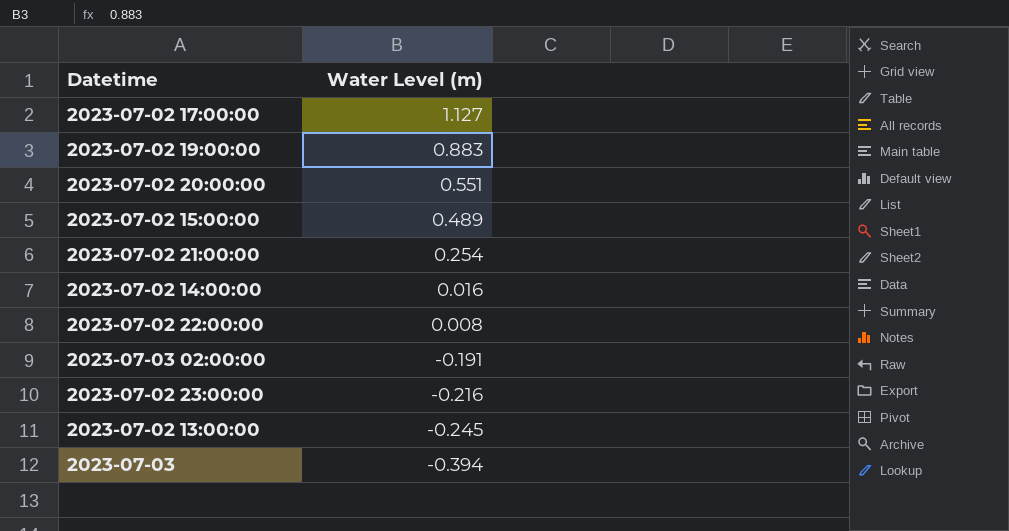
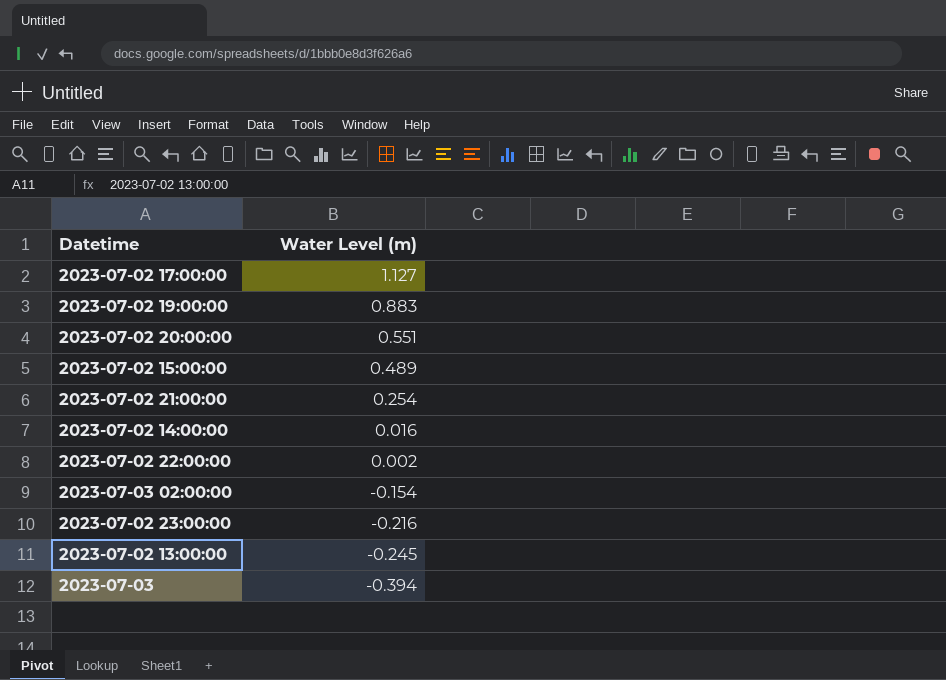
2023-07-02 22:00:00 | Water Level (m): 0.008 -> 0.002
2023-07-03 02:00:00 | Water Level (m): -0.191 -> -0.154

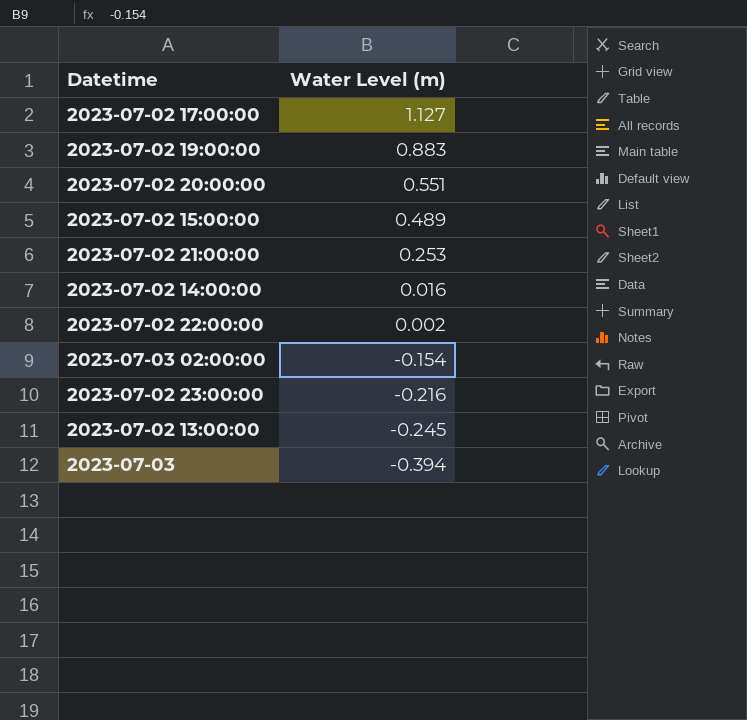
2023-07-02 21:00:00 | Water Level (m): 0.254 -> 0.253

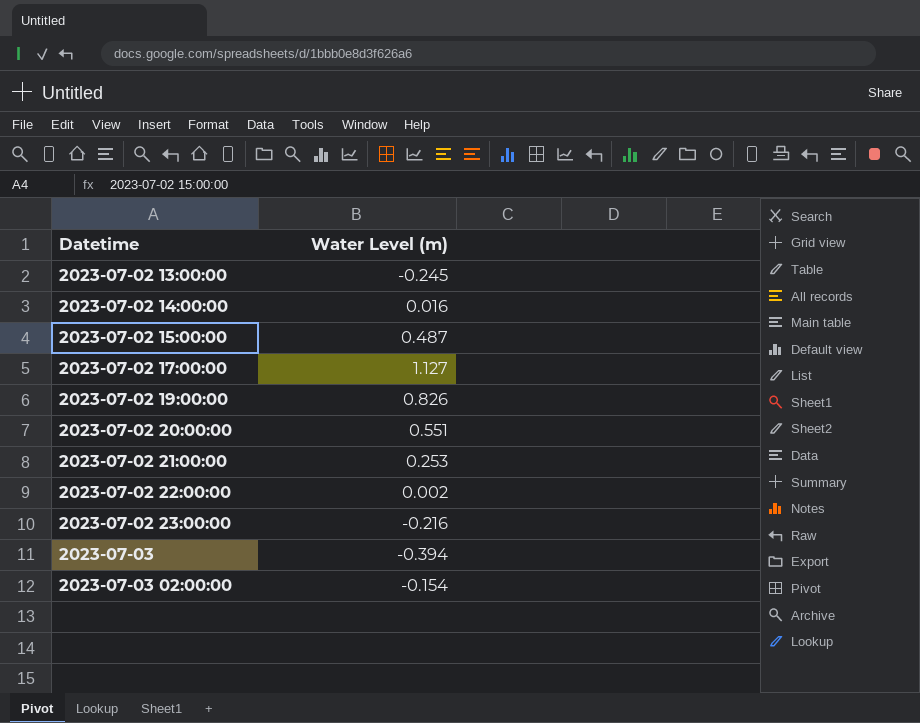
row order: Water Level (m) descending -> Datetime ascending
2023-07-02 15:00:00 | Water Level (m): 0.489 -> 0.487
2023-07-02 19:00:00 | Water Level (m): 0.883 -> 0.826

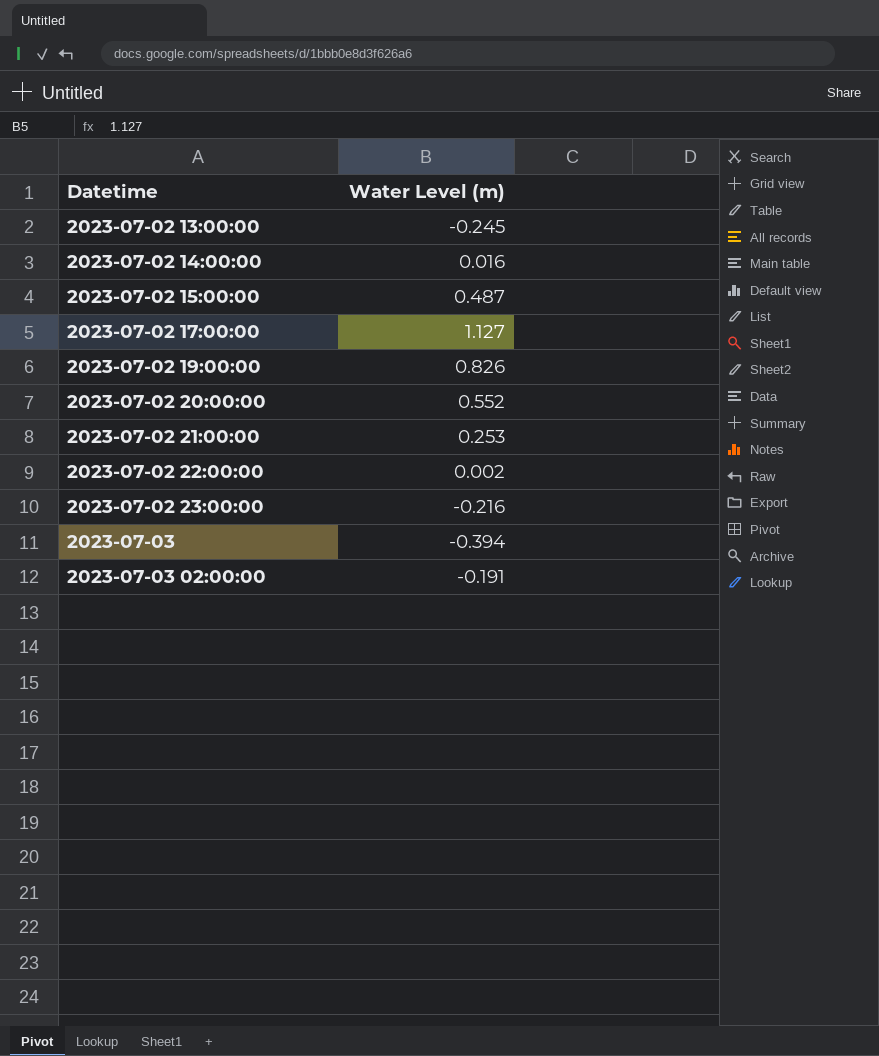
2023-07-02 20:00:00 | Water Level (m): 0.551 -> 0.552
2023-07-03 02:00:00 | Water Level (m): -0.154 -> -0.191

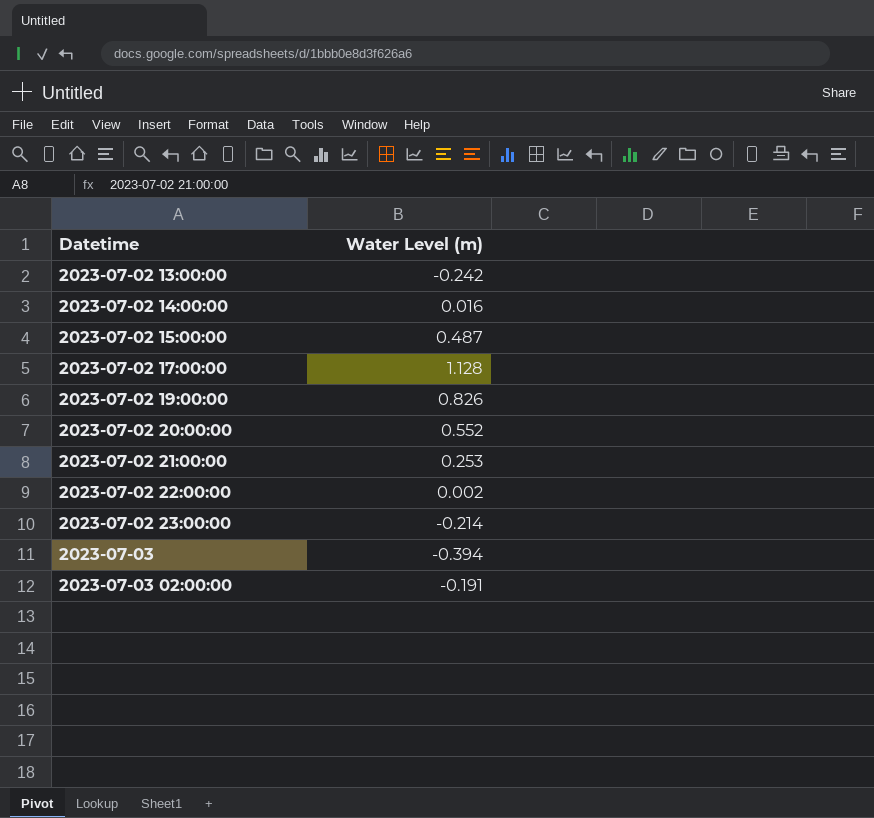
2023-07-02 13:00:00 | Water Level (m): -0.245 -> -0.242
2023-07-02 17:00:00 | Water Level (m): 1.127 -> 1.128
2023-07-02 23:00:00 | Water Level (m): -0.216 -> -0.214

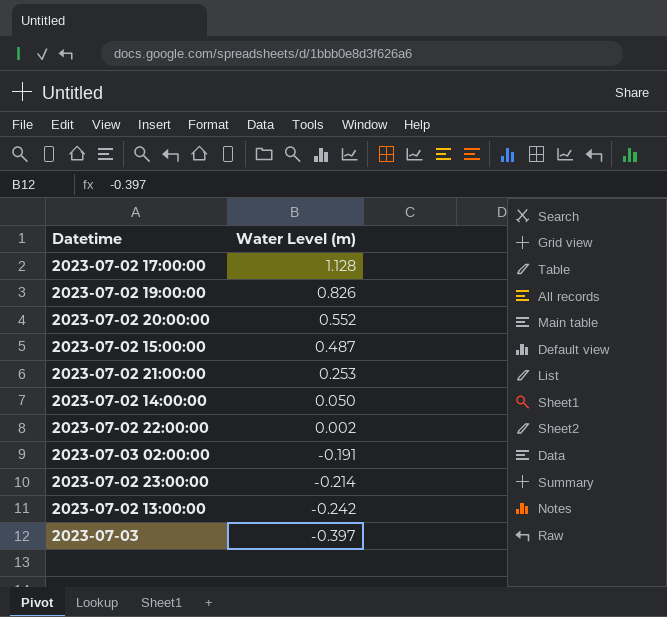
row order: Datetime ascending -> Water Level (m) descending
2023-07-02 14:00:00 | Water Level (m): 0.016 -> 0.050
2023-07-03 | Water Level (m): -0.394 -> -0.397

